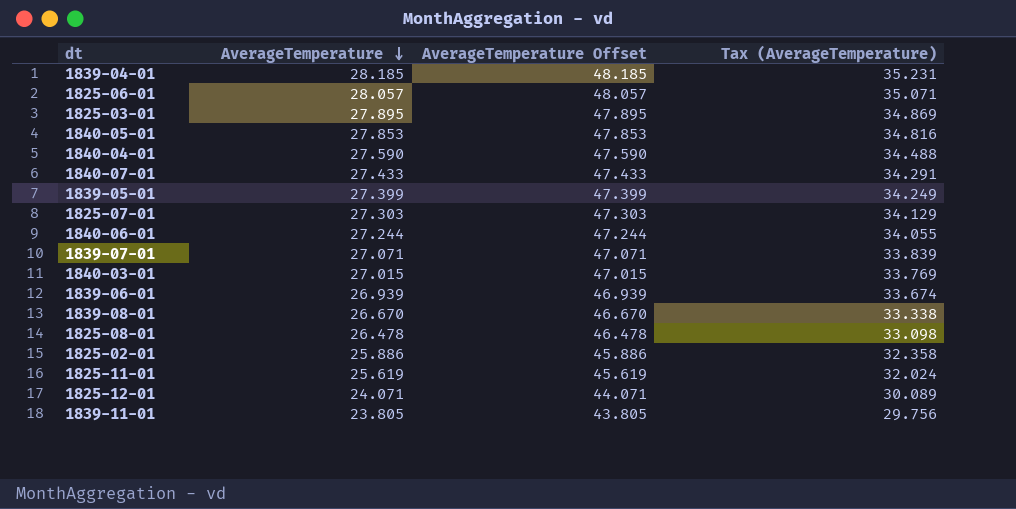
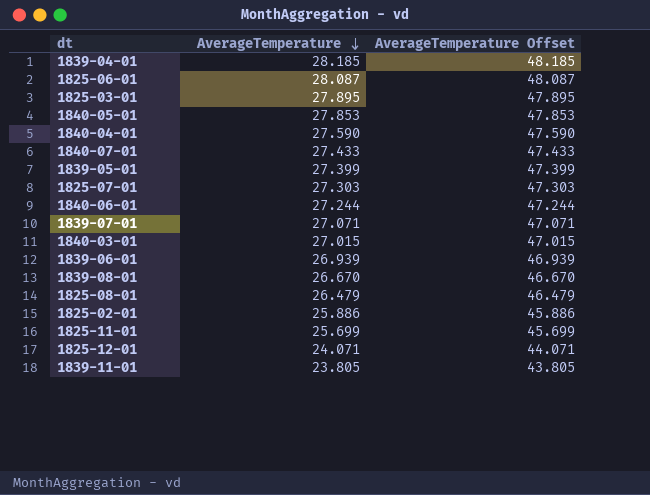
column Tax (AverageTemperature) | formula: [AverageTemperature] * 1.25 -> none
1825-06-01 | AverageTemperature: 28.057 -> 28.087
1825-06-01 | AverageTemperature Offset: 48.057 -> 48.087
1825-08-01 | AverageTemperature: 26.478 -> 26.479
1825-08-01 | AverageTemperature Offset: 46.478 -> 46.479
1825-11-01 | AverageTemperature: 25.619 -> 25.699
1825-11-01 | AverageTemperature Offset: 45.619 -> 45.699

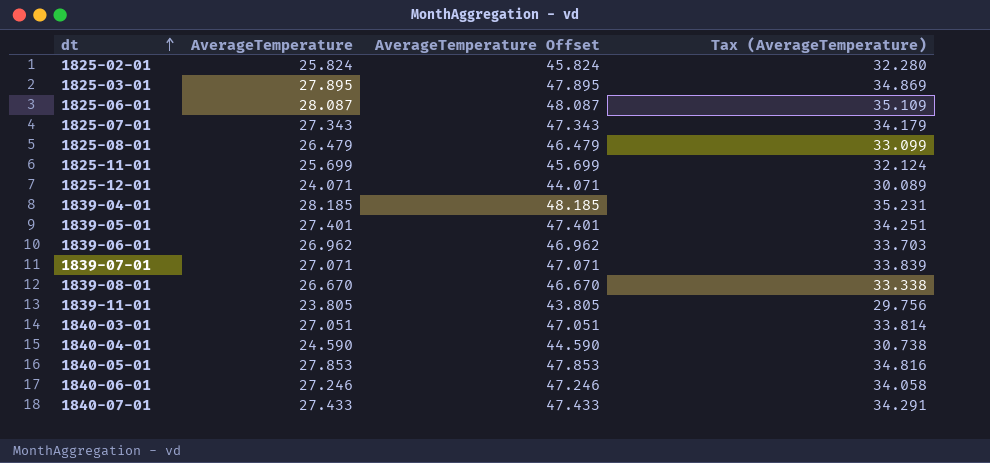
row order: AverageTemperature descending -> dt ascending
column Tax (AverageTemperature) | formula: none -> [AverageTemperature] * 1.25
1825-02-01 | AverageTemperature: 25.886 -> 25.824
1825-02-01 | AverageTemperature Offset: 45.886 -> 45.824
1825-07-01 | AverageTemperature: 27.303 -> 27.343
1825-07-01 | AverageTemperature Offset: 47.303 -> 47.343
1839-05-01 | AverageTemperature: 27.399 -> 27.401
1839-05-01 | AverageTemperature Offset: 47.399 -> 47.401
1839-06-01 | AverageTemperature: 26.939 -> 26.962
1839-06-01 | AverageTemperature Offset: 46.939 -> 46.962
1840-03-01 | AverageTemperature: 27.015 -> 27.051
1840-03-01 | AverageTemperature Offset: 47.015 -> 47.051
1840-04-01 | AverageTemperature: 27.590 -> 24.590
1840-04-01 | AverageTemperature Offset: 47.590 -> 44.590
1840-06-01 | AverageTemperature: 27.244 -> 27.246
1840-06-01 | AverageTemperature Offset: 47.244 -> 47.246

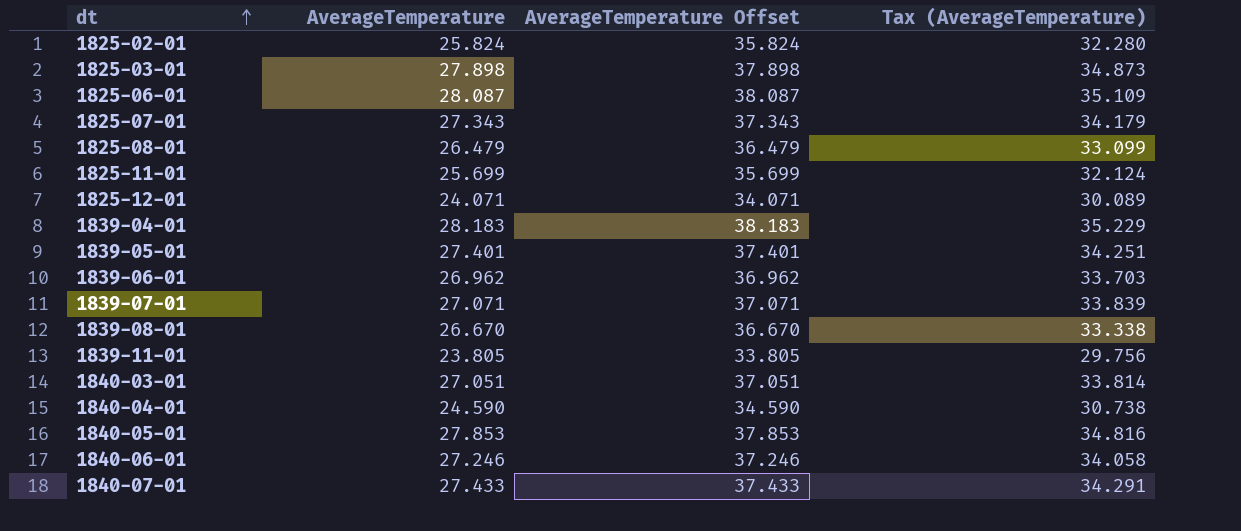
column AverageTemperature Offset | formula: [AverageTemperature] + 20 -> [AverageTemperature] + 10
1825-03-01 | AverageTemperature: 27.895 -> 27.898
1825-03-01 | Tax (AverageTemperature): 34.869 -> 34.873
1839-04-01 | AverageTemperature: 28.185 -> 28.183
1839-04-01 | Tax (AverageTemperature): 35.231 -> 35.229

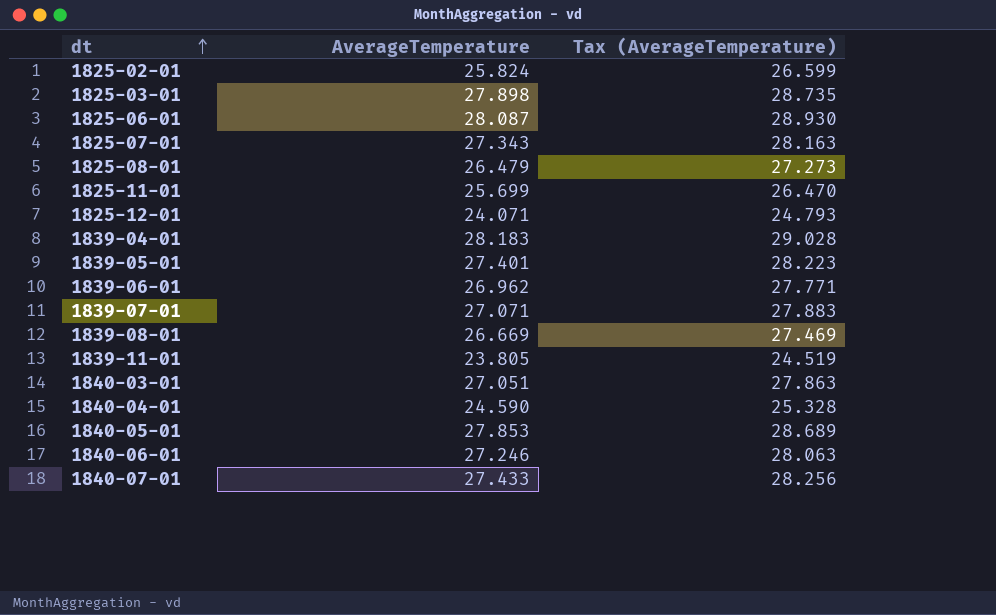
column AverageTemperature Offset | formula: [AverageTemperature] + 10 -> none
column Tax (AverageTemperature) | formula: [AverageTemperature] * 1.25 -> [AverageTemperature] * 1.03
1839-08-01 | AverageTemperature: 26.670 -> 26.669

